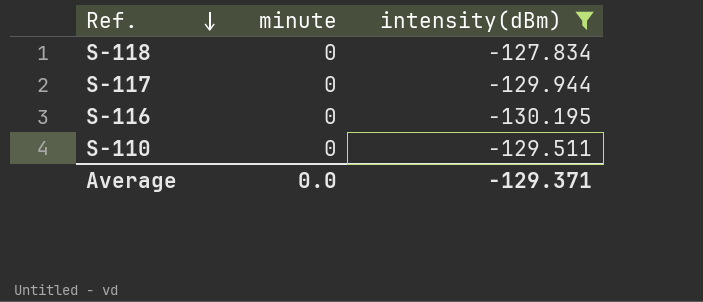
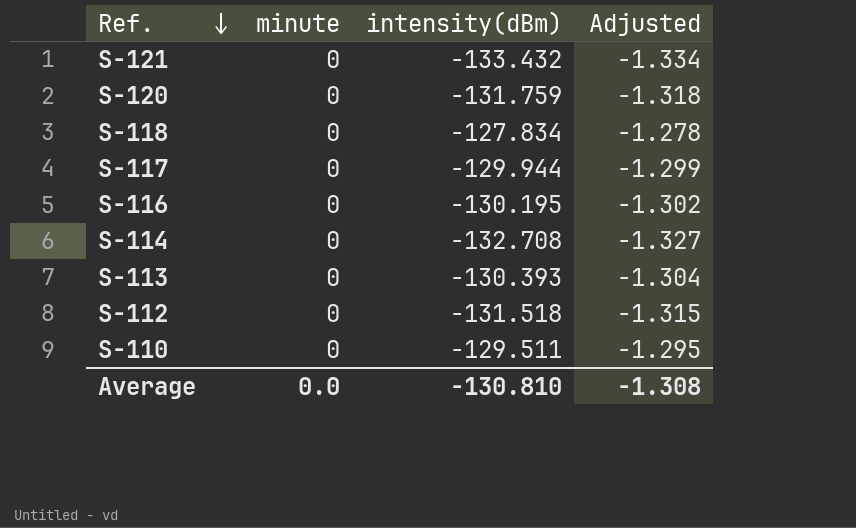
filter: intensity(dBm) >= -130.195 -> none
column Adjusted | formula: none -> [intensity(dBm)] * 0.01
Average | intensity(dBm): -129.371 -> -130.810

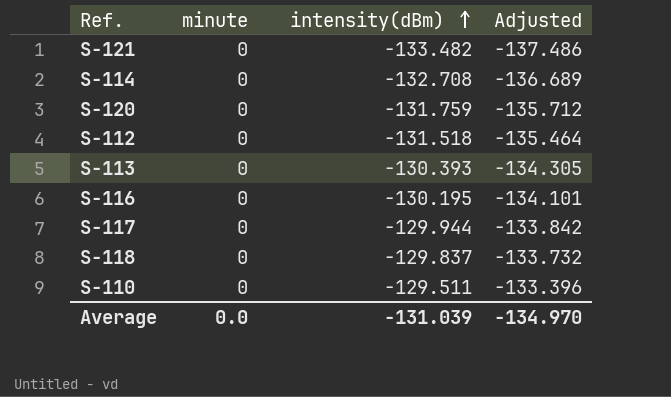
row order: Ref. descending -> intensity(dBm) ascending
column Adjusted | formula: [intensity(dBm)] * 0.01 -> [intensity(dBm)] * 1.03
S-121 | intensity(dBm): -133.432 -> -133.482
S-118 | intensity(dBm): -127.834 -> -129.837
Average | intensity(dBm): -130.810 -> -131.039
Average | Adjusted: -1.308 -> -134.970

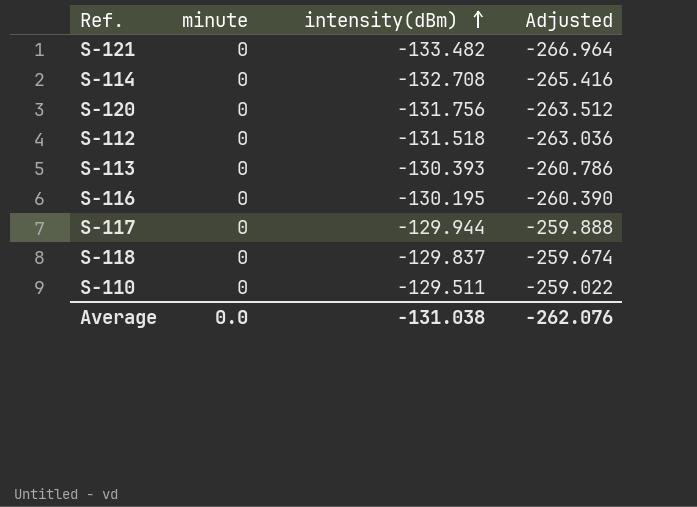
column Adjusted | formula: [intensity(dBm)] * 1.03 -> [intensity(dBm)] * 2
S-120 | intensity(dBm): -131.759 -> -131.756
Average | intensity(dBm): -131.039 -> -131.038
Average | Adjusted: -134.970 -> -262.076

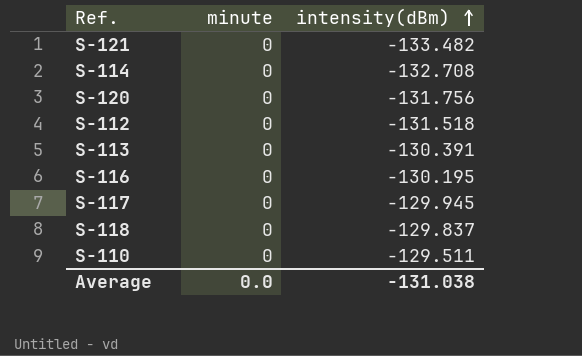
column Adjusted | formula: [intensity(dBm)] * 2 -> none
S-113 | intensity(dBm): -130.393 -> -130.391
S-117 | intensity(dBm): -129.944 -> -129.945

